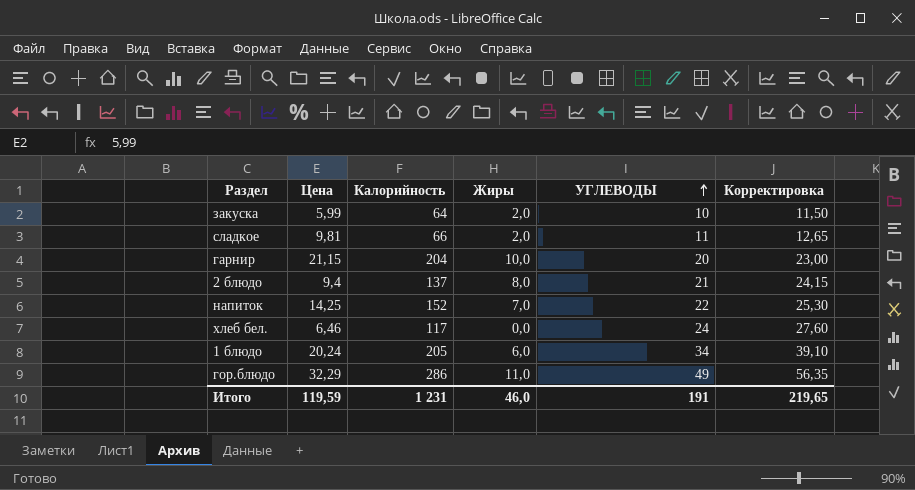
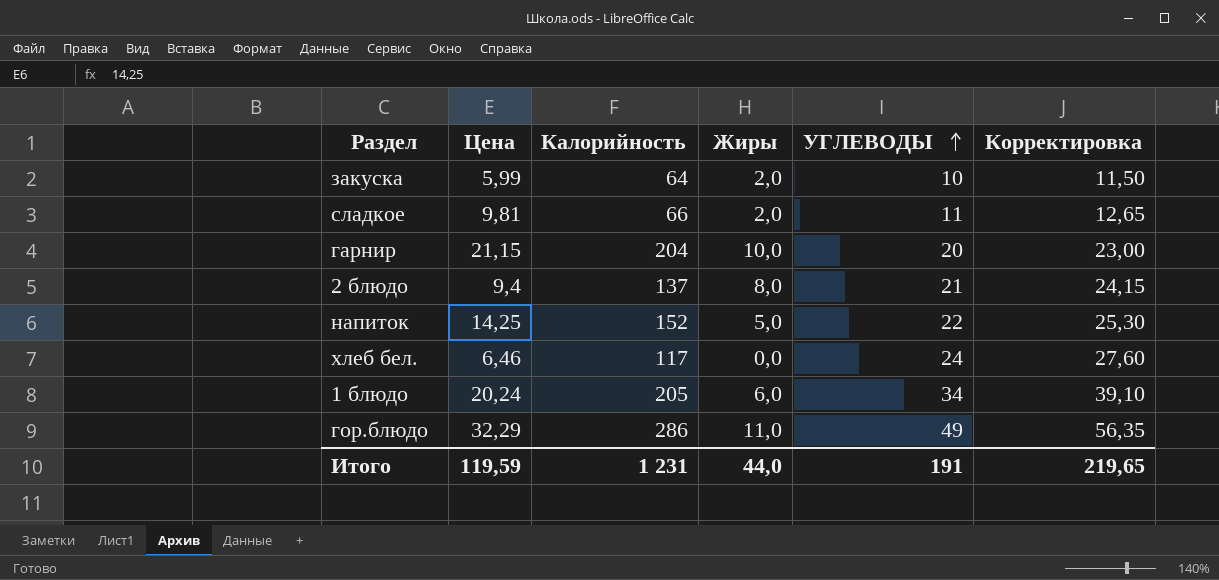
напиток | Жиры: 7,0 -> 5,0
Итого | Жиры: 46,0 -> 44,0

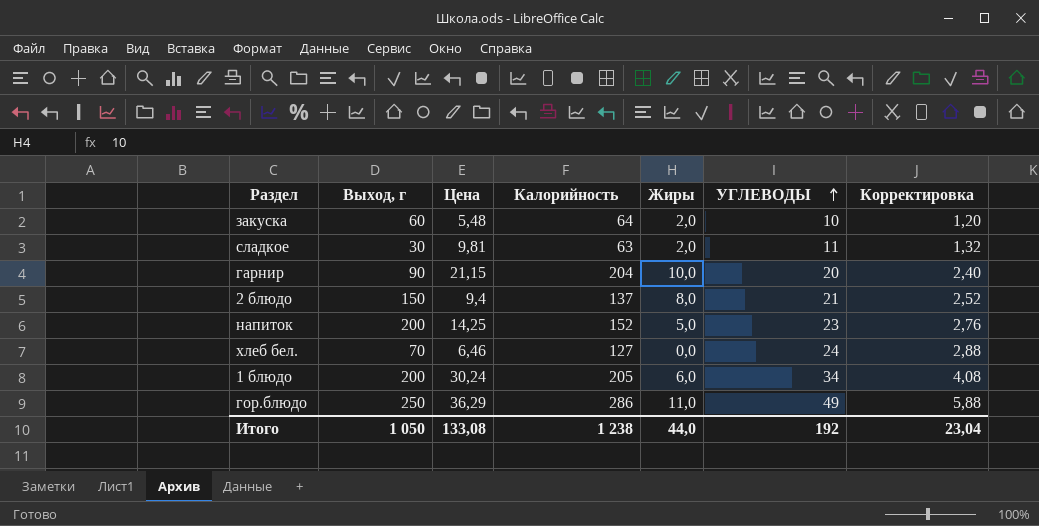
column Выход, г | position: none -> 2
column Корректировка | formula: [УГЛЕВОДЫ] * 1,15 -> [УГЛЕВОДЫ] * 0,12
закуска | Цена: 5,99 -> 5,48
сладкое | Калорийность: 66 -> 63
напиток | УГЛЕВОДЫ: 22 -> 23
хлеб бел. | Калорийность: 117 -> 127
1 блюдо | Цена: 20,24 -> 30,24
гор.блюдо | Цена: 32,29 -> 36,29
Итого | Цена: 119,59 -> 133,08
Итого | Калорийность: 1 231 -> 1 238
Итого | УГЛЕВОДЫ: 191 -> 192
Итого | Корректировка: 219,65 -> 23,04

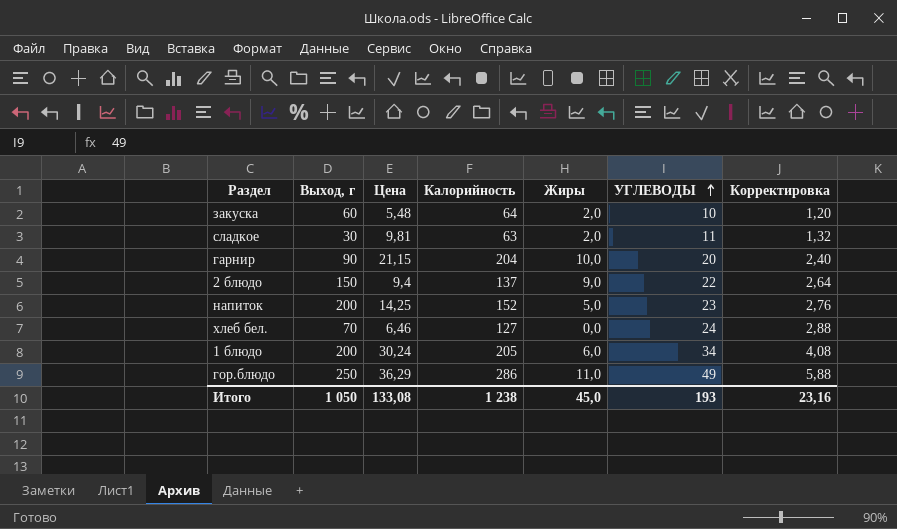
2 блюдо | Жиры: 8,0 -> 9,0
2 блюдо | УГЛЕВОДЫ: 21 -> 22
2 блюдо | Корректировка: 2,52 -> 2,64
Итого | Жиры: 44,0 -> 45,0
Итого | УГЛЕВОДЫ: 192 -> 193
Итого | Корректировка: 23,04 -> 23,16

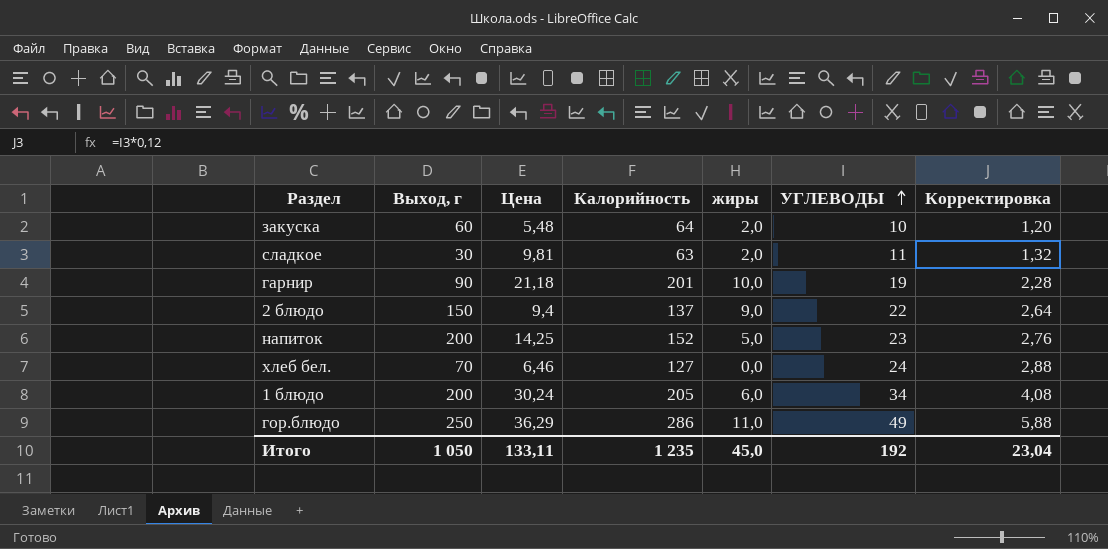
column name: Жиры -> жиры
гарнир | Цена: 21,15 -> 21,18
гарнир | Калорийность: 204 -> 201
гарнир | УГЛЕВОДЫ: 20 -> 19
гарнир | Корректировка: 2,40 -> 2,28
Итого | Цена: 133,08 -> 133,11
Итого | Калорийность: 1 238 -> 1 235
Итого | УГЛЕВОДЫ: 193 -> 192
Итого | Корректировка: 23,16 -> 23,04

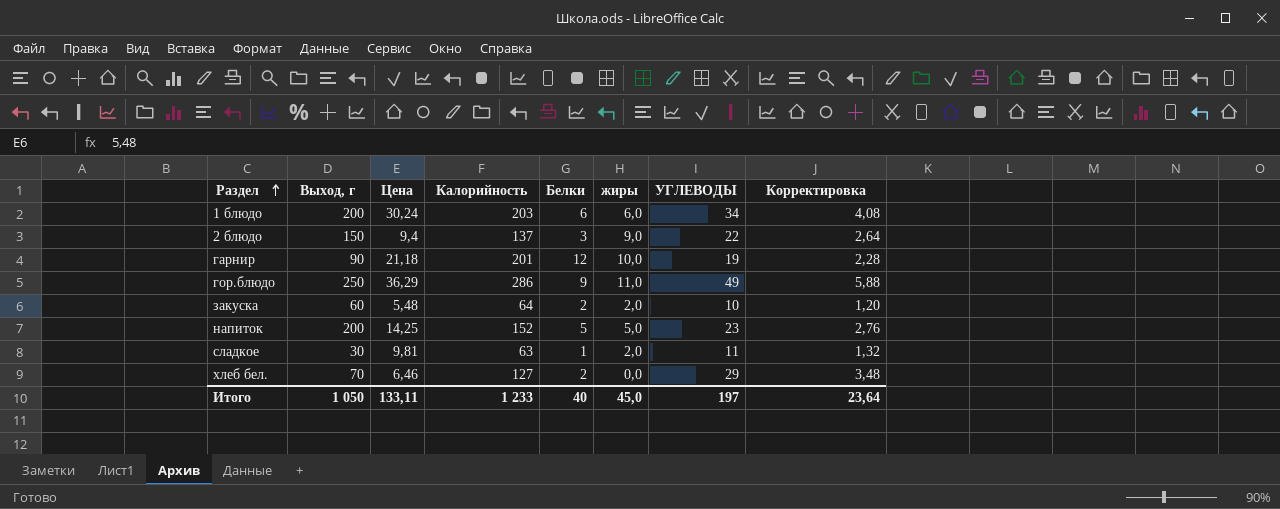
row order: УГЛЕВОДЫ ascending -> Раздел ascending
column Белки | position: none -> 5
1 блюдо | Калорийность: 205 -> 203
хлеб бел. | УГЛЕВОДЫ: 24 -> 29
хлеб бел. | Корректировка: 2,88 -> 3,48
Итого | Калорийность: 1 235 -> 1 233
Итого | УГЛЕВОДЫ: 192 -> 197
Итого | Корректировка: 23,04 -> 23,64

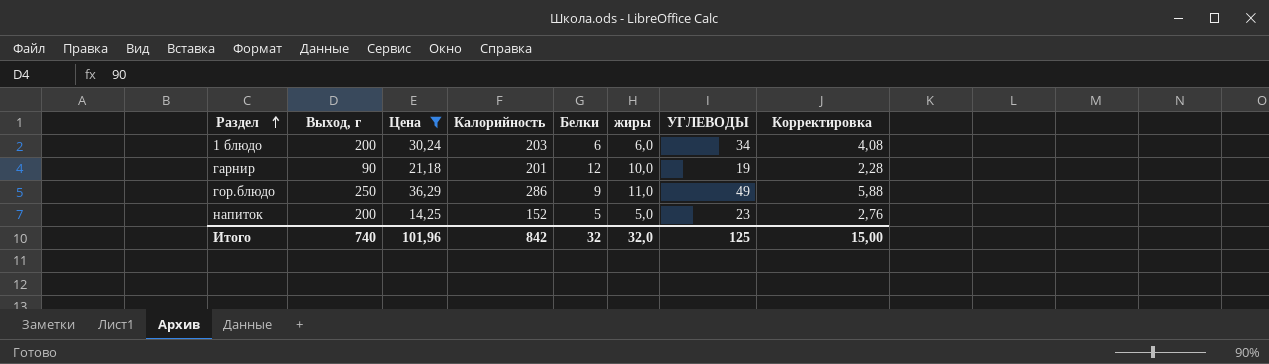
filter: none -> Цена >= 14,25
Итого | Выход, г: 1 050 -> 740
Итого | Цена: 133,11 -> 101,96
Итого | Калорийность: 1 233 -> 842
Итого | Белки: 40 -> 32
Итого | жиры: 45,0 -> 32,0
Итого | УГЛЕВОДЫ: 197 -> 125
Итого | Корректировка: 23,64 -> 15,00

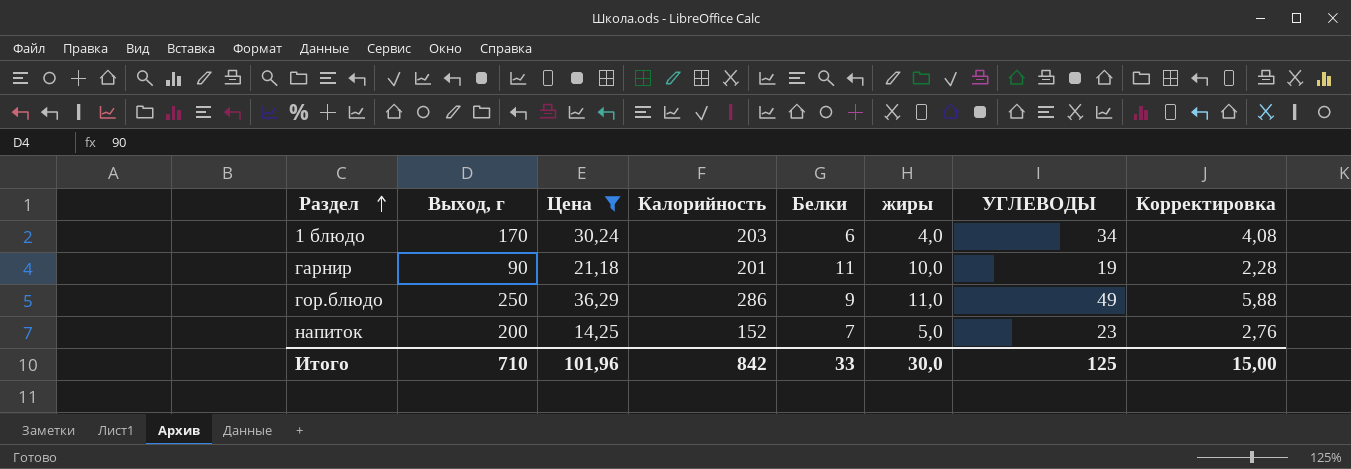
1 блюдо | Выход, г: 200 -> 170
1 блюдо | жиры: 6,0 -> 4,0
гарнир | Белки: 12 -> 11
напиток | Белки: 5 -> 7
Итого | Выход, г: 740 -> 710
Итого | Белки: 32 -> 33
Итого | жиры: 32,0 -> 30,0

